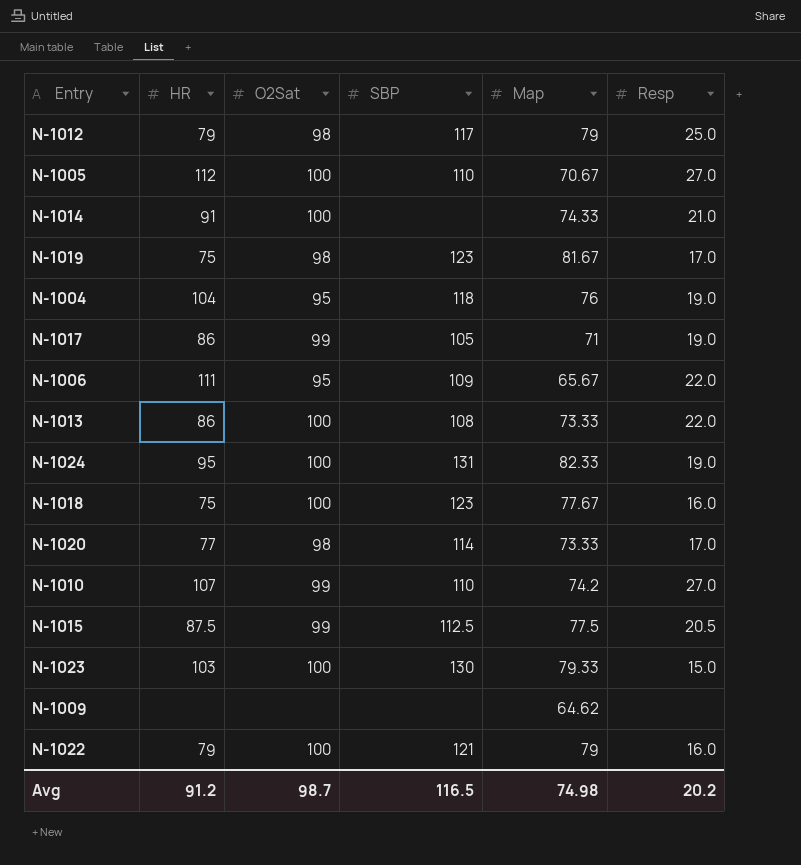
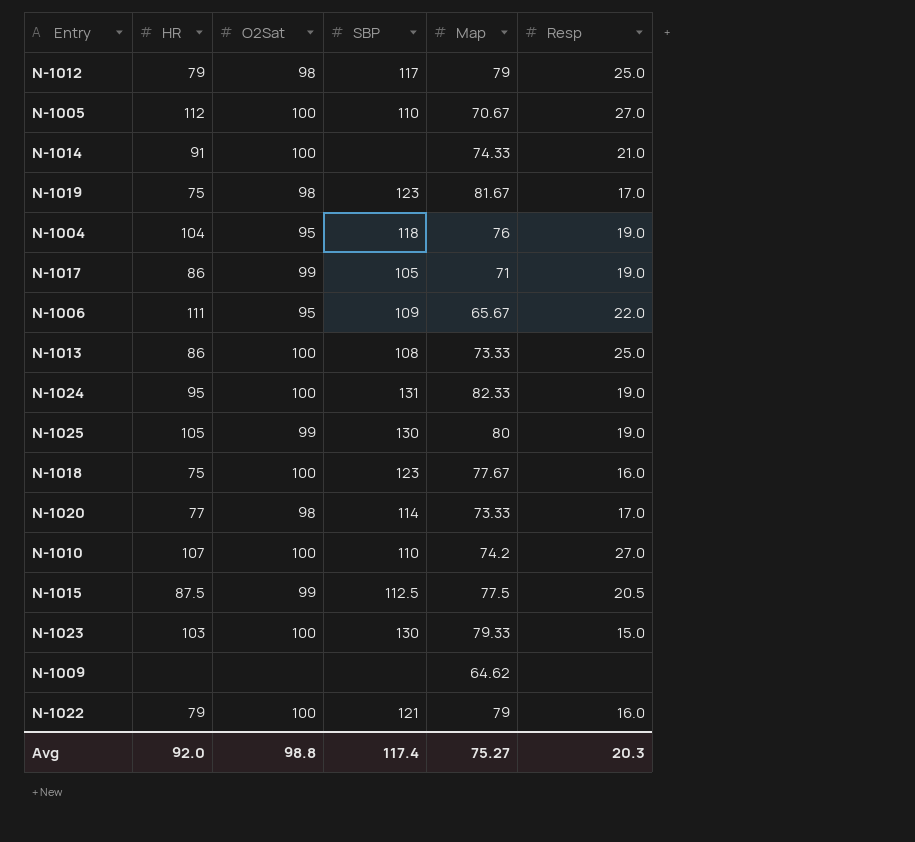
N-1013 | Resp: 22.0 -> 25.0
row N-1025: none -> 105 | 99 | 130 | 80 | 19.0
N-1010 | O2Sat: 99 -> 100
Avg | HR: 91.2 -> 92.0
Avg | O2Sat: 98.7 -> 98.8
Avg | SBP: 116.5 -> 117.4
Avg | Map: 74.98 -> 75.27
Avg | Resp: 20.2 -> 20.3

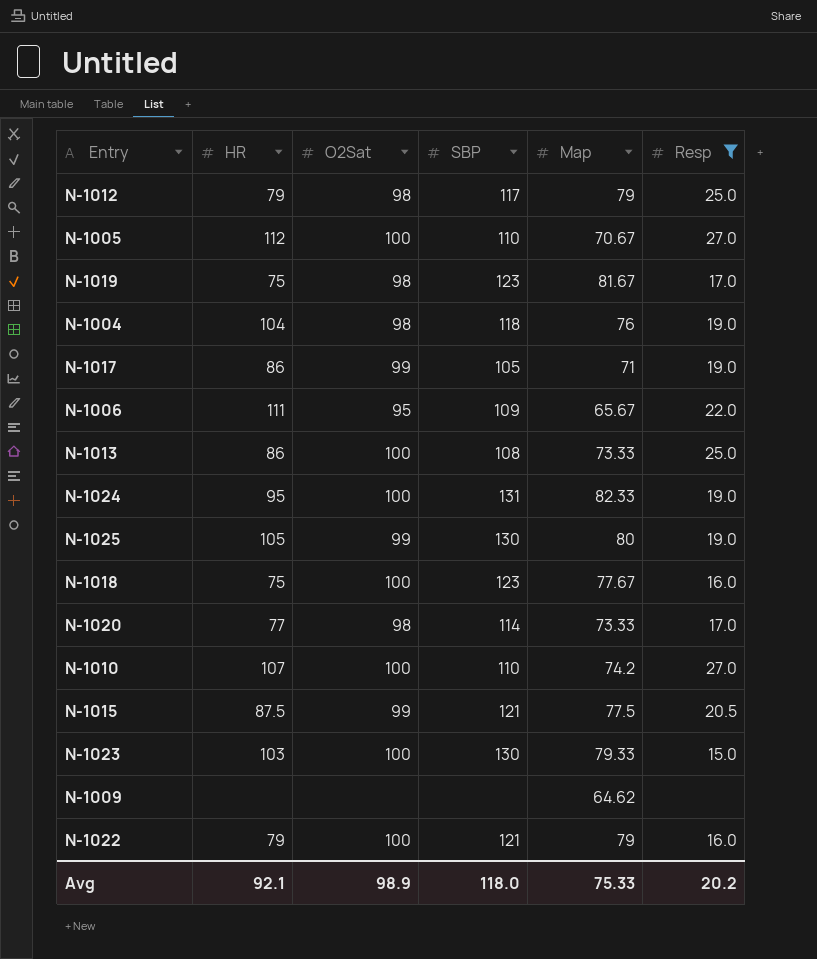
filter: none -> Resp != 21.0
N-1004 | O2Sat: 95 -> 98
N-1015 | SBP: 112.5 -> 121
Avg | HR: 92.0 -> 92.1
Avg | O2Sat: 98.8 -> 98.9
Avg | SBP: 117.4 -> 118.0
Avg | Map: 75.27 -> 75.33
Avg | Resp: 20.3 -> 20.2

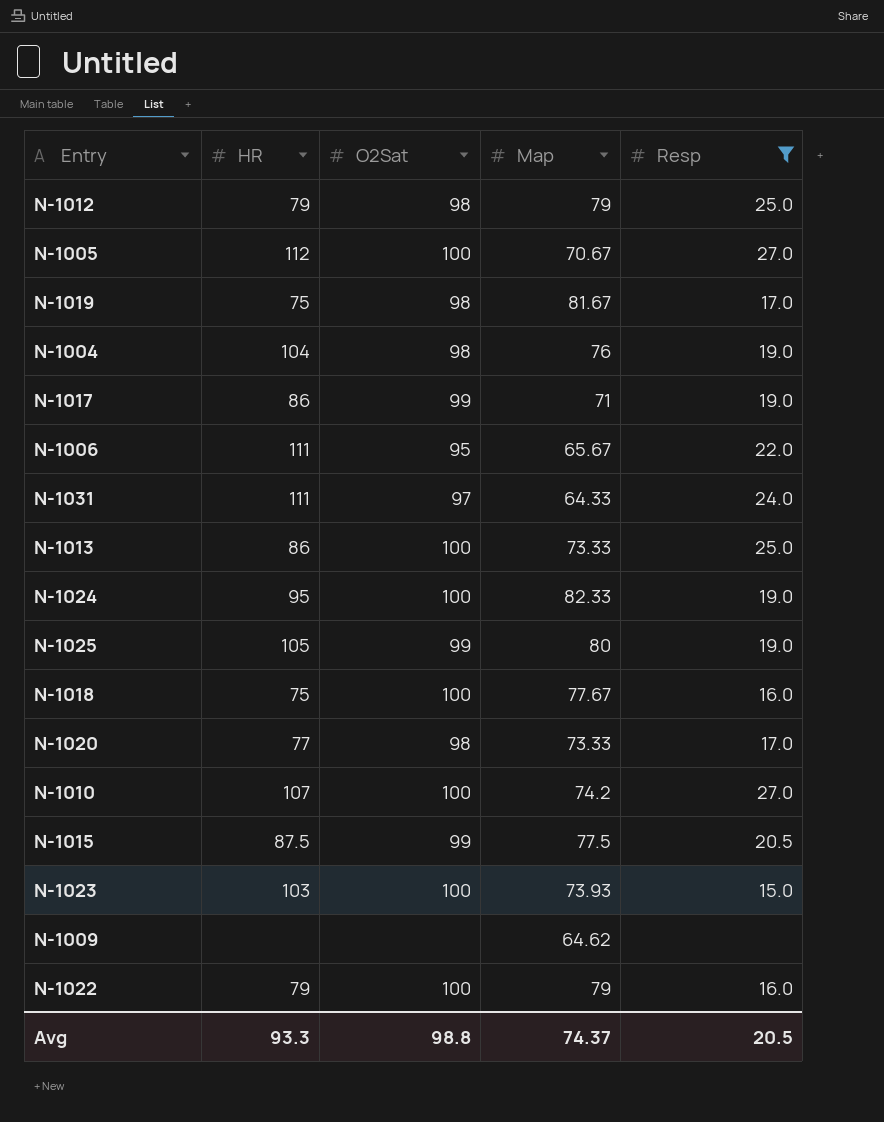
column SBP | position: 4 -> none
row N-1031: none -> 111 | 97 | 64.33 | 24.0
N-1023 | Map: 79.33 -> 73.93
Avg | HR: 92.1 -> 93.3
Avg | O2Sat: 98.9 -> 98.8
Avg | Map: 75.33 -> 74.37
Avg | Resp: 20.2 -> 20.5

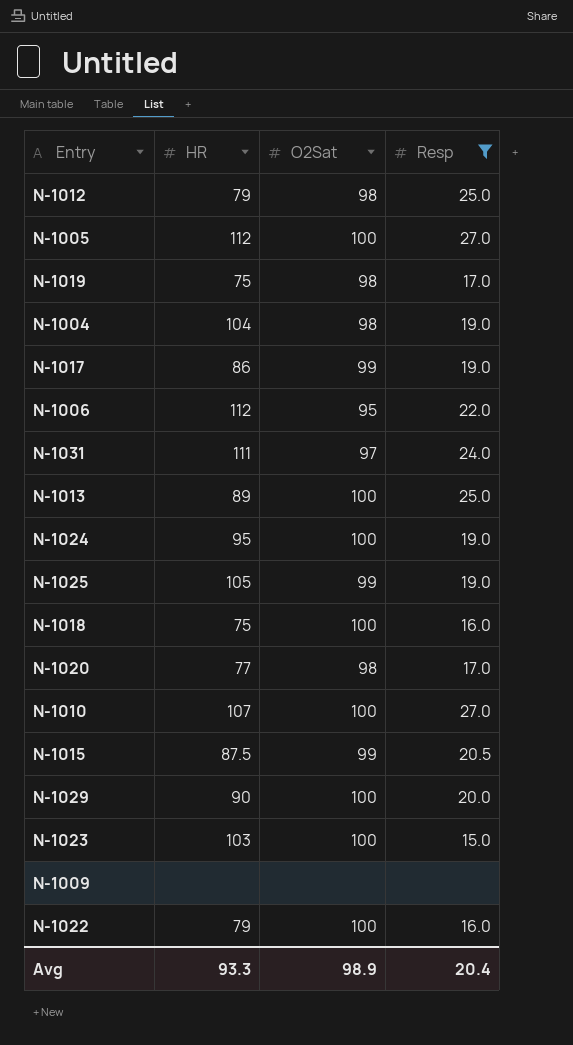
column Map | position: 4 -> none
N-1006 | HR: 111 -> 112
N-1013 | HR: 86 -> 89
row N-1029: none -> 90 | 100 | 20.0
Avg | O2Sat: 98.8 -> 98.9
Avg | Resp: 20.5 -> 20.4

